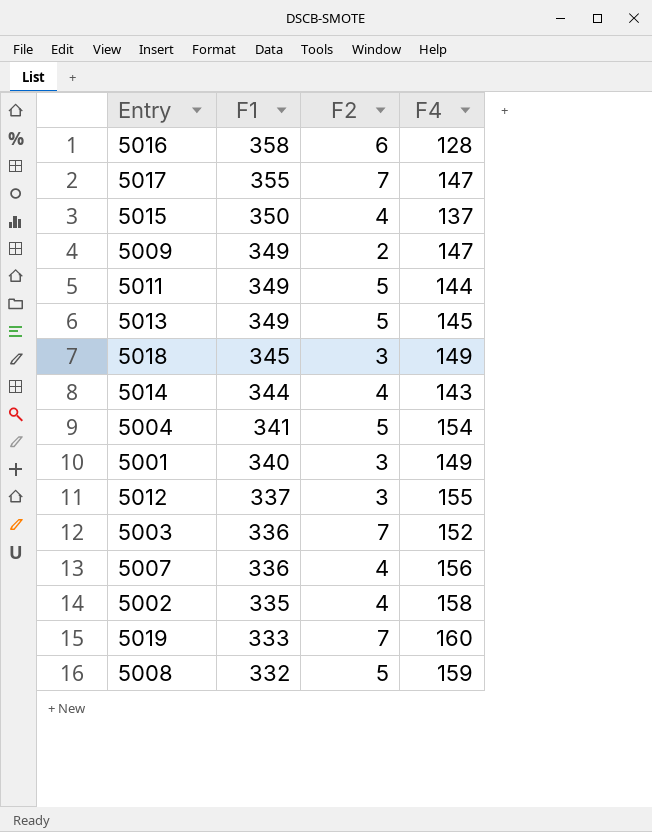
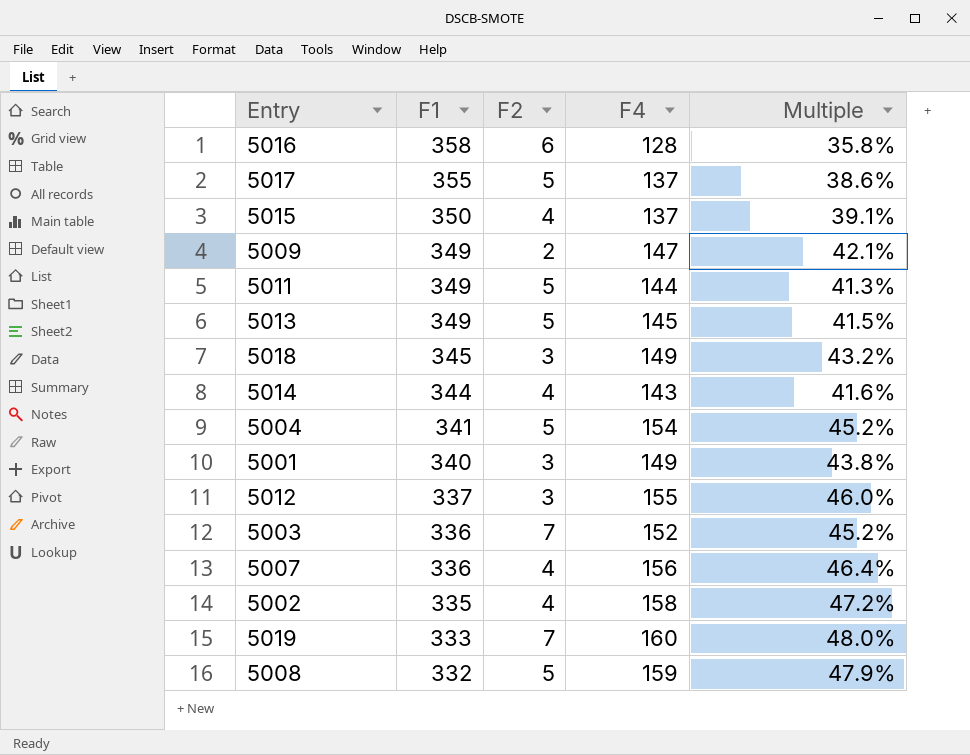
column Multiple | formula: none -> [F4] / [F1]
5017 | F2: 7 -> 5
5017 | F4: 147 -> 137

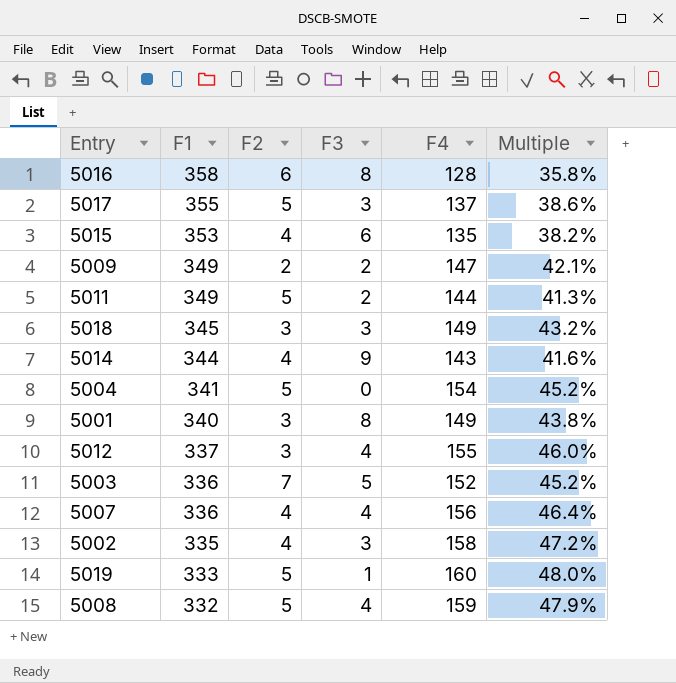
column F3 | position: none -> 4
row 5013: 349 | 5 | 145 | 41.5% -> none
5015 | F1: 350 -> 353
5015 | F4: 137 -> 135
5015 | Multiple: 39.1% -> 38.2%
5019 | F2: 7 -> 5

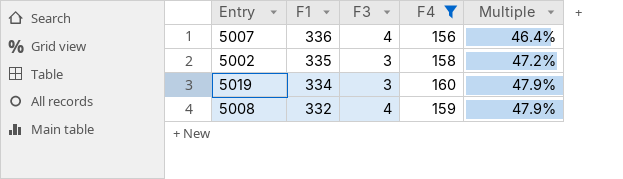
filter: none -> F4 >= 156
column F2 | position: 3 -> none
5019 | F1: 333 -> 334
5019 | F3: 1 -> 3
5019 | Multiple: 48.0% -> 47.9%

